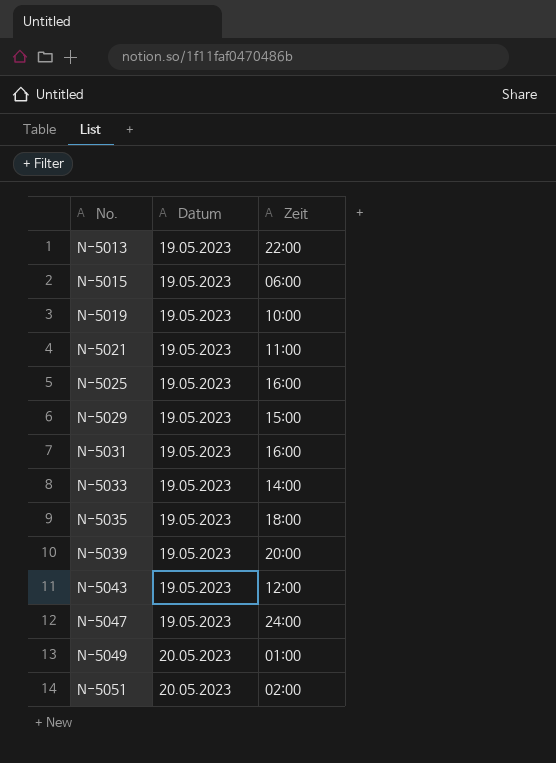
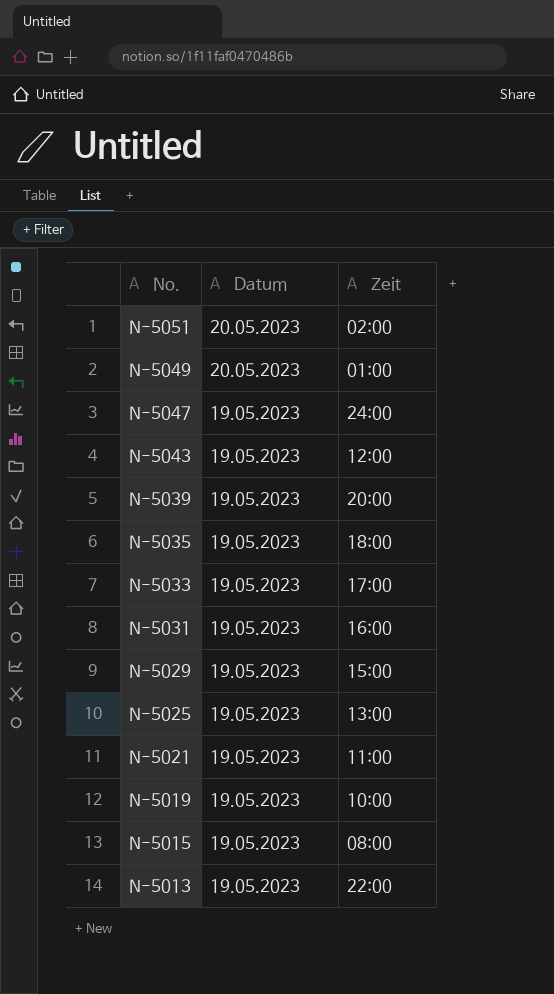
row order: No. ascending -> No. descending
N-5033 | Zeit: 14:00 -> 17:00
N-5025 | Zeit: 16:00 -> 13:00
N-5015 | Zeit: 06:00 -> 08:00

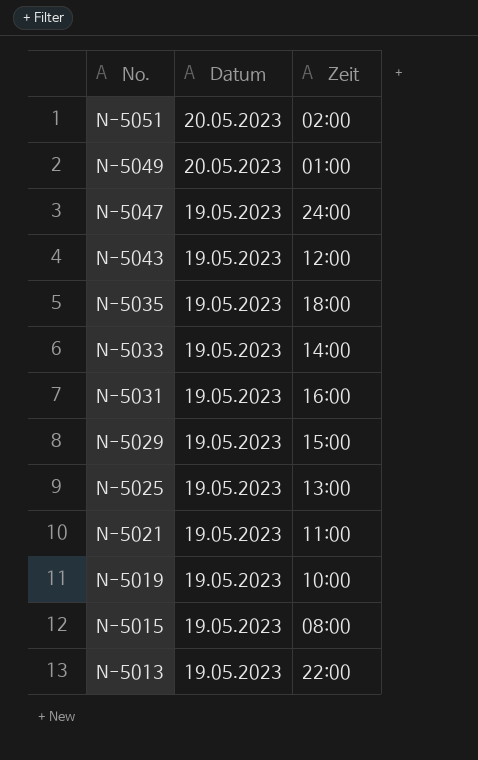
row N-5039: 19.05.2023 | 20:00 -> none
N-5033 | Zeit: 17:00 -> 14:00

